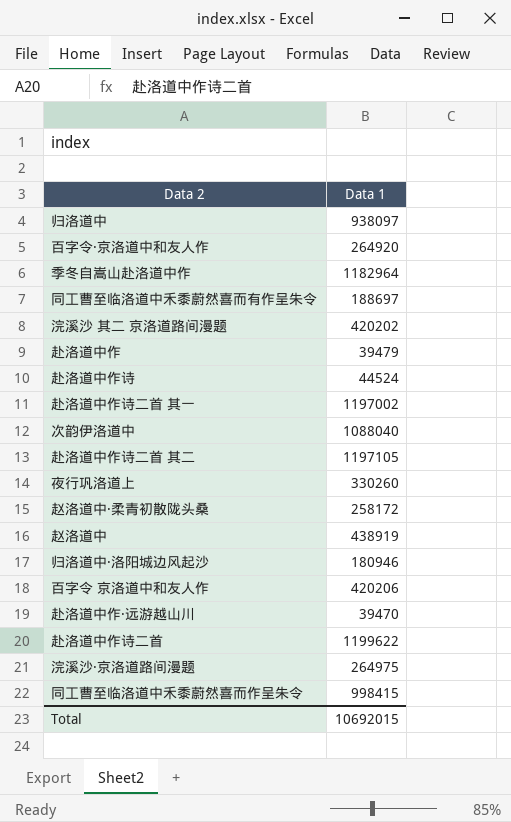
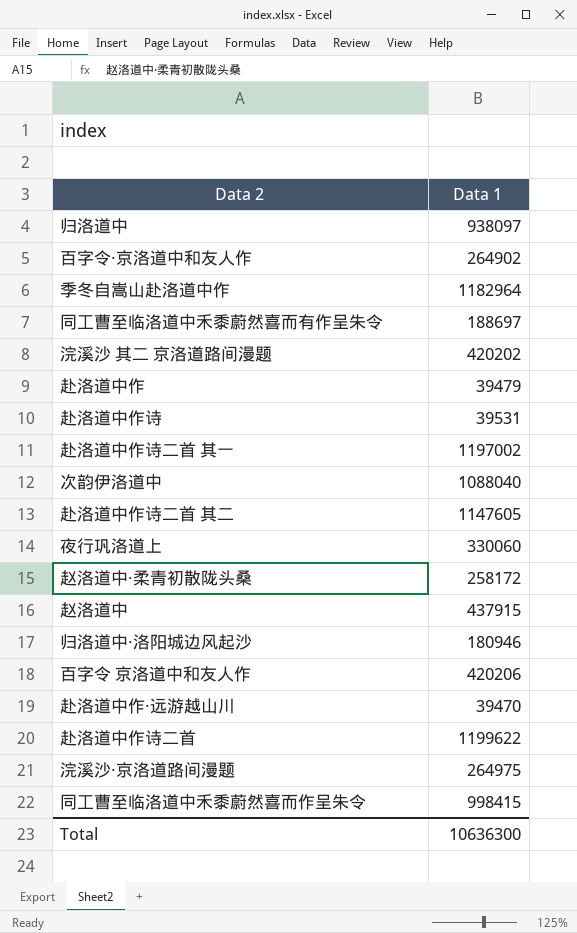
百字令·京洛道中和友人作 | Data 1: 264920 -> 264902
赴洛道中作诗 | Data 1: 44524 -> 39531
赴洛道中作诗二首 其二 | Data 1: 1197105 -> 1147605
夜行巩洛道上 | Data 1: 330260 -> 330060
赵洛道中 | Data 1: 438919 -> 437915
Total | Data 1: 10692015 -> 10636300

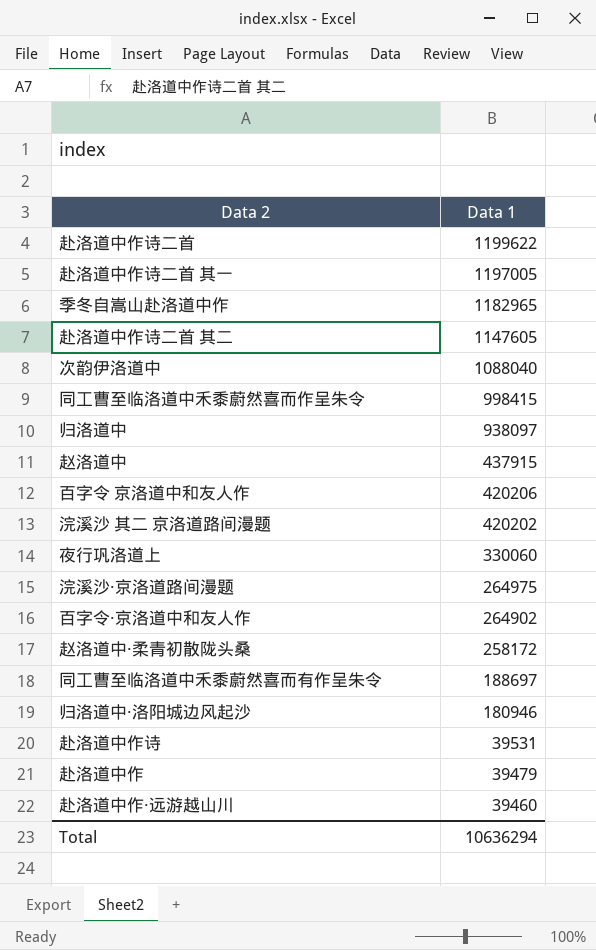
row order: none -> Data 1 descending
赴洛道中作诗二首 其一 | Data 1: 1197002 -> 1197005
季冬自嵩山赴洛道中作 | Data 1: 1182964 -> 1182965
赴洛道中作·远游越山川 | Data 1: 39470 -> 39460
Total | Data 1: 10636300 -> 10636294

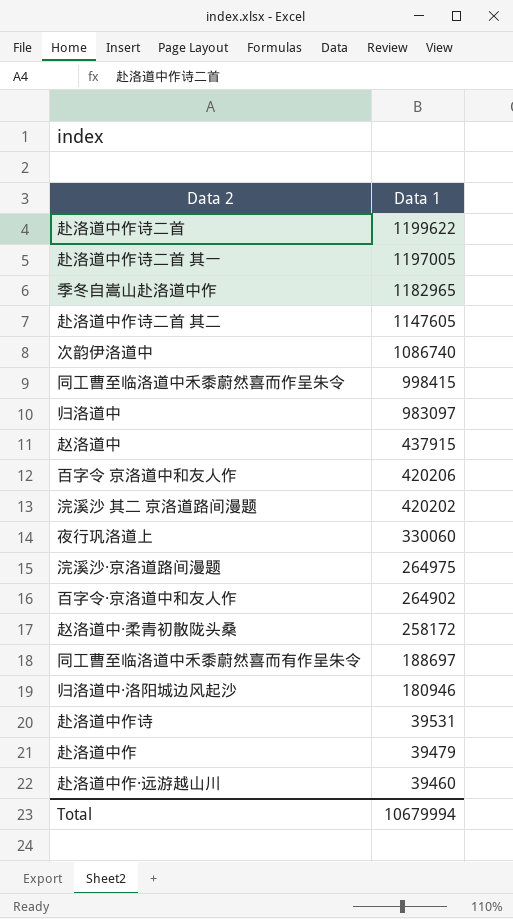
次韵伊洛道中 | Data 1: 1088040 -> 1086740
归洛道中 | Data 1: 938097 -> 983097
Total | Data 1: 10636294 -> 10679994

